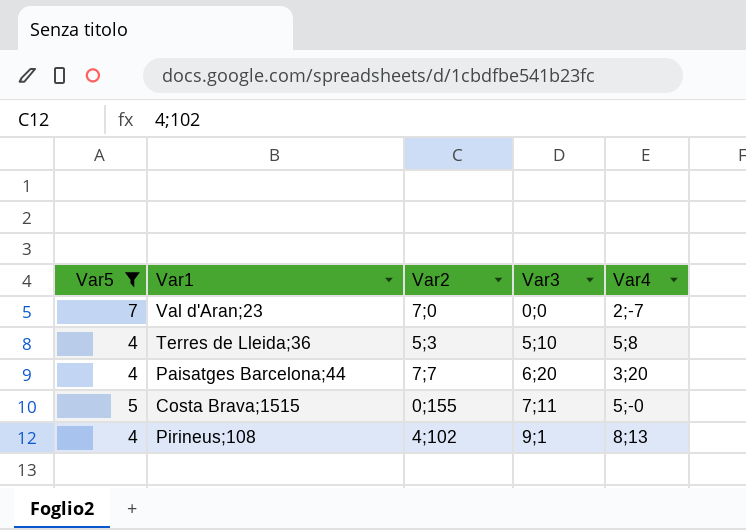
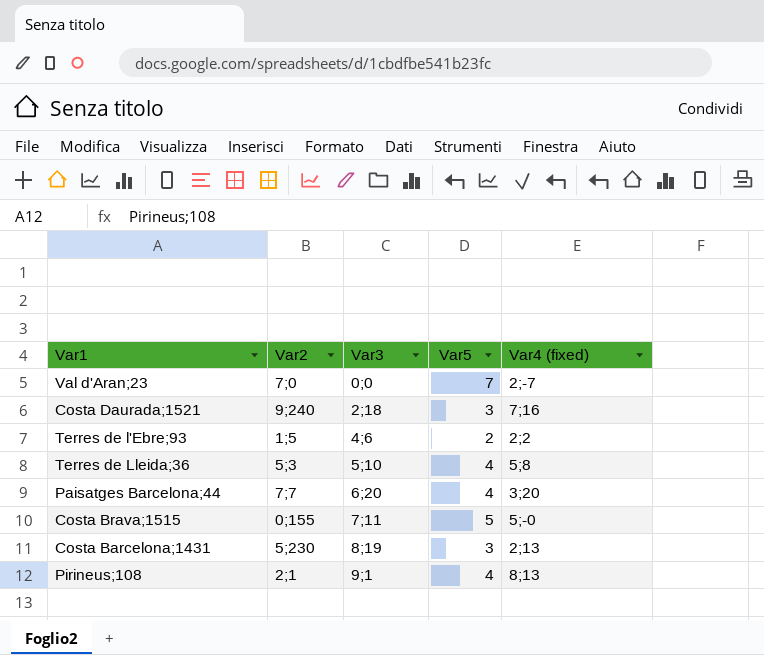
filter: Var5 >= 4 -> none
column Var5 | position: 1 -> 4
column name: Var4 -> Var4 (fixed)
Pirineus;108 | Var2: 4;102 -> 2;1

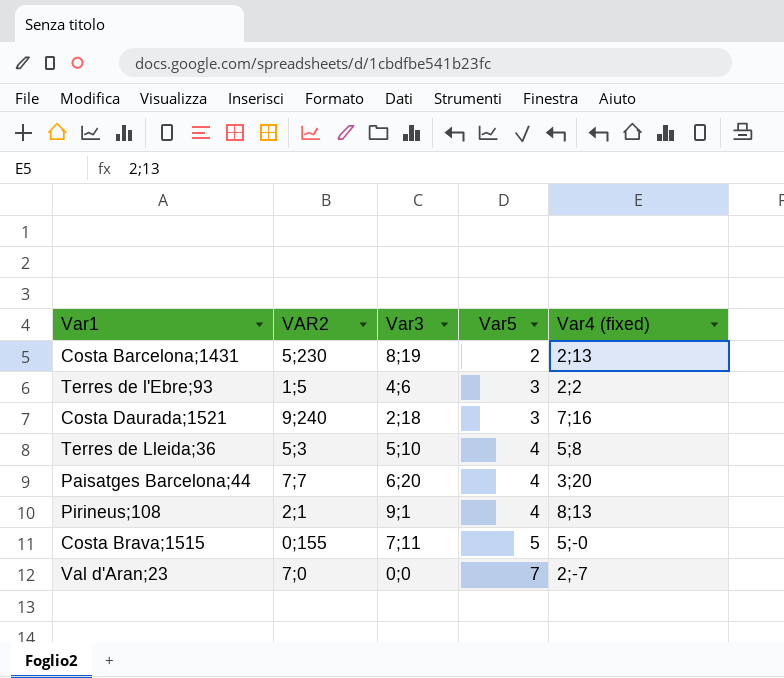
row order: Var3 ascending -> Var5 ascending
column name: Var2 -> VAR2
Costa Barcelona;1431 | Var5: 3 -> 2
Terres de l'Ebre;93 | Var5: 2 -> 3

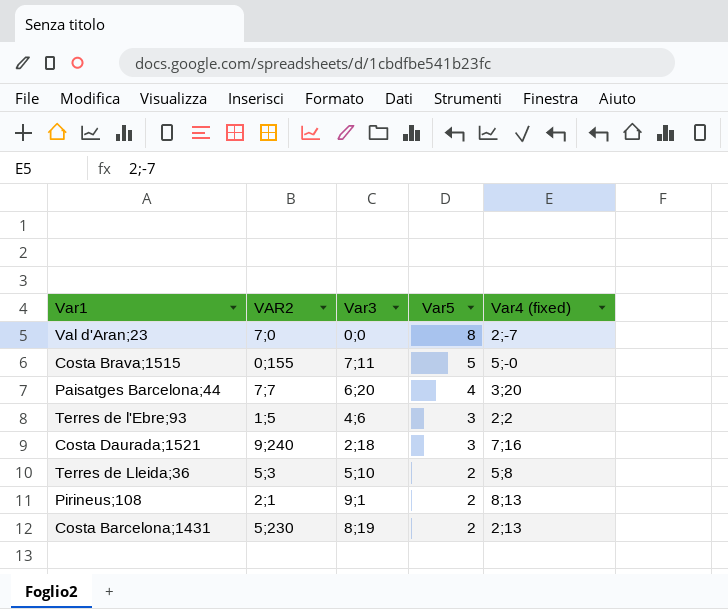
row order: Var5 ascending -> Var5 descending
Val d'Aran;23 | Var5: 7 -> 8
Terres de Lleida;36 | Var5: 4 -> 2
Pirineus;108 | Var5: 4 -> 2

